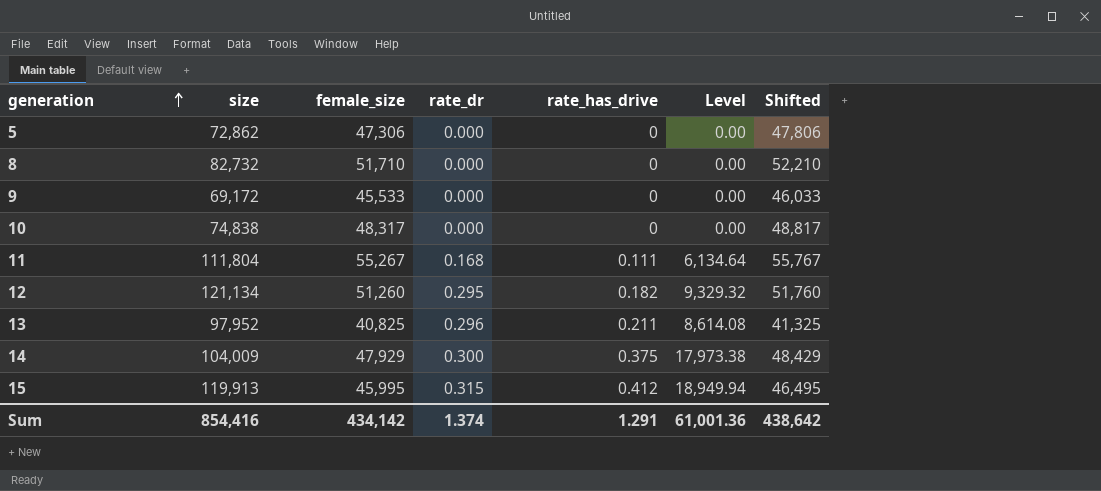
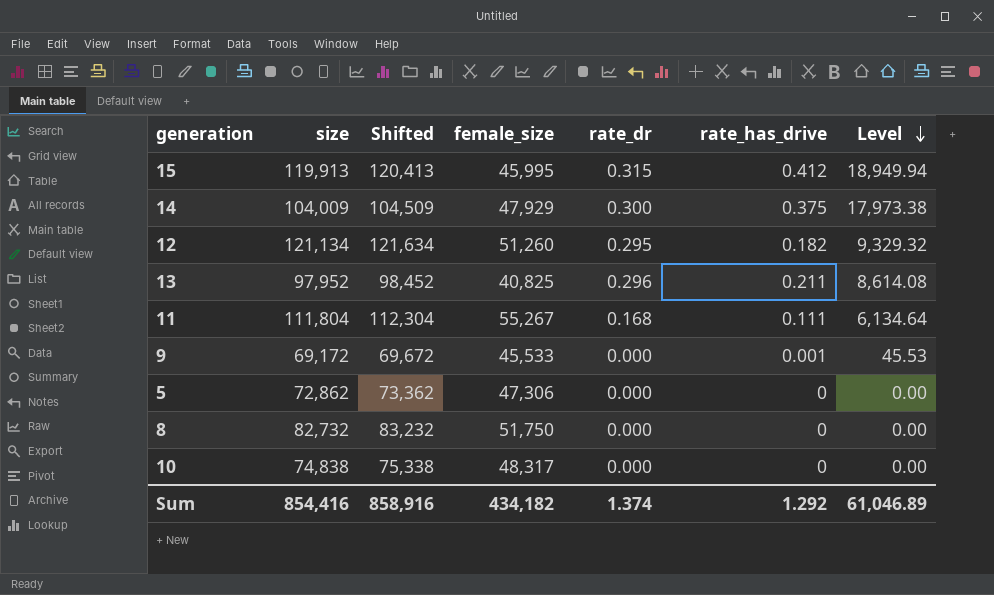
row order: generation ascending -> Level descending
column Shifted | formula: [female_size] + 500 -> [size] + 500
column Shifted | position: 7 -> 3
9 | rate_has_drive: 0 -> 0.001
9 | Level: 0.00 -> 45.53
8 | female_size: 51,710 -> 51,750
Sum | Shifted: 438,642 -> 858,916
Sum | female_size: 434,142 -> 434,182
Sum | rate_has_drive: 1.291 -> 1.292
Sum | Level: 61,001.36 -> 61,046.89

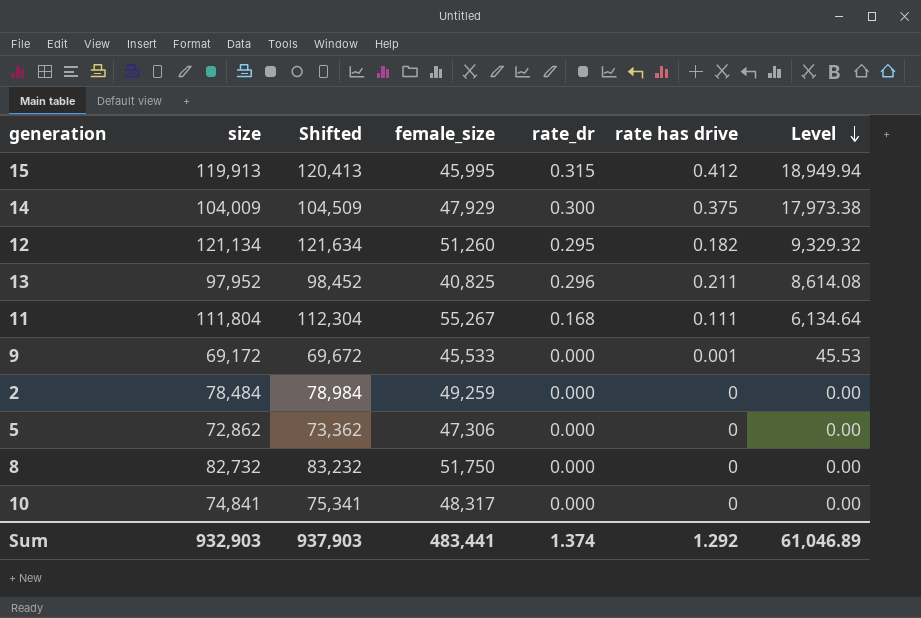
column name: rate_has_drive -> rate has drive
row 2: none -> 78,484 | 78,984 | 49,259 | 0.000 | 0 | 0.00
10 | size: 74,838 -> 74,841
10 | Shifted: 75,338 -> 75,341
Sum | size: 854,416 -> 932,903
Sum | Shifted: 858,916 -> 937,903
Sum | female_size: 434,182 -> 483,441

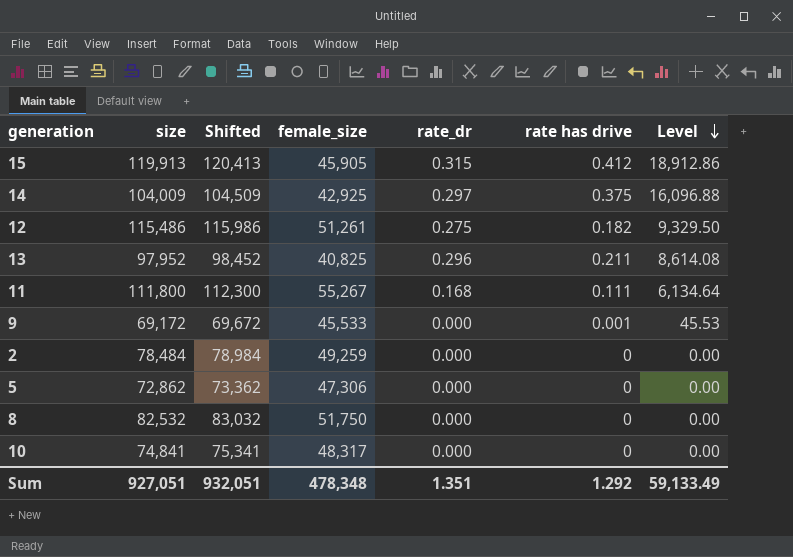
15 | female_size: 45,995 -> 45,905
15 | Level: 18,949.94 -> 18,912.86
14 | female_size: 47,929 -> 42,925
14 | rate_dr: 0.300 -> 0.297
14 | Level: 17,973.38 -> 16,096.88
12 | size: 121,134 -> 115,486
12 | Shifted: 121,634 -> 115,986
12 | female_size: 51,260 -> 51,261
12 | rate_dr: 0.295 -> 0.275
12 | Level: 9,329.32 -> 9,329.50
11 | size: 111,804 -> 111,800
11 | Shifted: 112,304 -> 112,300
8 | size: 82,732 -> 82,532
8 | Shifted: 83,232 -> 83,032
Sum | size: 932,903 -> 927,051
Sum | Shifted: 937,903 -> 932,051
Sum | female_size: 483,441 -> 478,348
Sum | rate_dr: 1.374 -> 1.351
Sum | Level: 61,046.89 -> 59,133.49

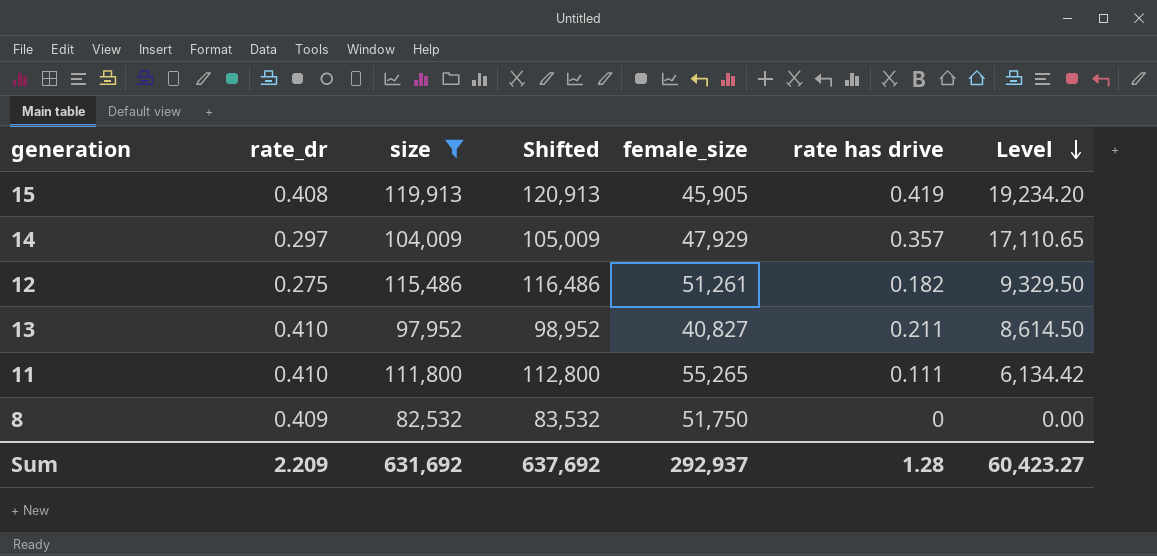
filter: none -> size >= 82,532
column rate_dr | position: 5 -> 2
column Shifted | formula: [size] + 500 -> [size] + 1000
15 | rate_dr: 0.315 -> 0.408
15 | rate has drive: 0.412 -> 0.419
15 | Level: 18,912.86 -> 19,234.20
14 | female_size: 42,925 -> 47,929
14 | rate has drive: 0.375 -> 0.357
14 | Level: 16,096.88 -> 17,110.65
13 | rate_dr: 0.296 -> 0.410
13 | female_size: 40,825 -> 40,827
13 | Level: 8,614.08 -> 8,614.50
11 | rate_dr: 0.168 -> 0.410
11 | female_size: 55,267 -> 55,265
11 | Level: 6,134.64 -> 6,134.42
8 | rate_dr: 0.000 -> 0.409
Sum | rate_dr: 1.351 -> 2.209
Sum | size: 927,051 -> 631,692
Sum | Shifted: 932,051 -> 637,692
Sum | female_size: 478,348 -> 292,937
Sum | rate has drive: 1.292 -> 1.28
Sum | Level: 59,133.49 -> 60,423.27

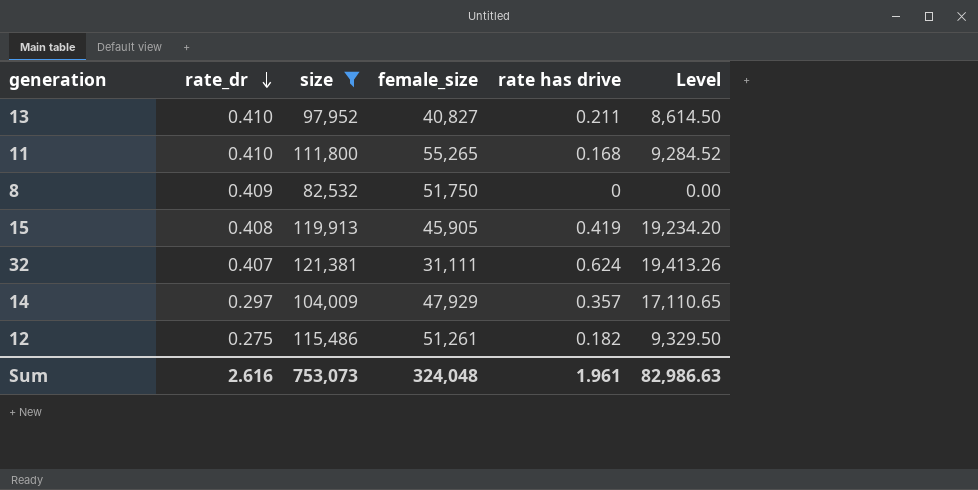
row order: Level descending -> rate_dr descending
column Shifted | formula: [size] + 1000 -> none
11 | rate has drive: 0.111 -> 0.168
11 | Level: 6,134.42 -> 9,284.52
row 32: none -> 0.407 | 121,381 | 31,111 | 0.624 | 19,413.26
Sum | rate_dr: 2.209 -> 2.616
Sum | size: 631,692 -> 753,073
Sum | female_size: 292,937 -> 324,048
Sum | rate has drive: 1.28 -> 1.961
Sum | Level: 60,423.27 -> 82,986.63

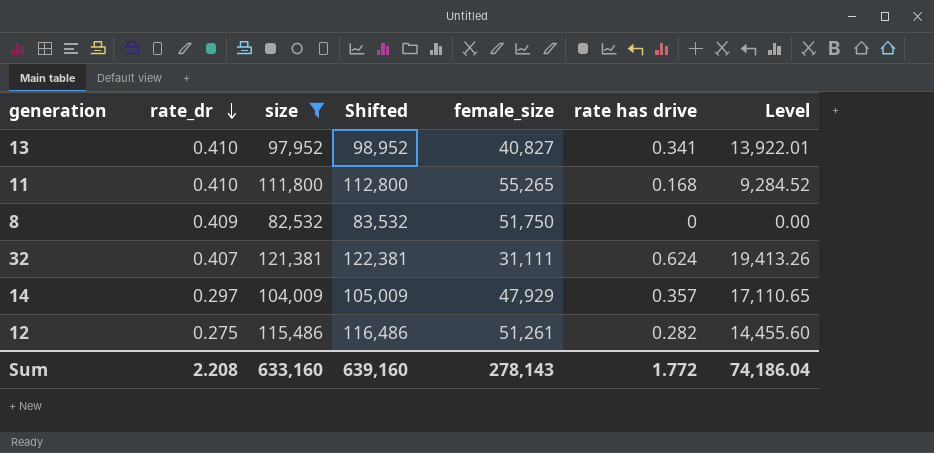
column Shifted | formula: none -> [size] + 1000
row 15: 0.408 | 119,913 | 45,905 | 0.419 | 19,234.20 -> none
13 | rate has drive: 0.211 -> 0.341
13 | Level: 8,614.50 -> 13,922.01
12 | rate has drive: 0.182 -> 0.282
12 | Level: 9,329.50 -> 14,455.60
Sum | rate_dr: 2.616 -> 2.208
Sum | size: 753,073 -> 633,160
Sum | female_size: 324,048 -> 278,143
Sum | rate has drive: 1.961 -> 1.772
Sum | Level: 82,986.63 -> 74,186.04

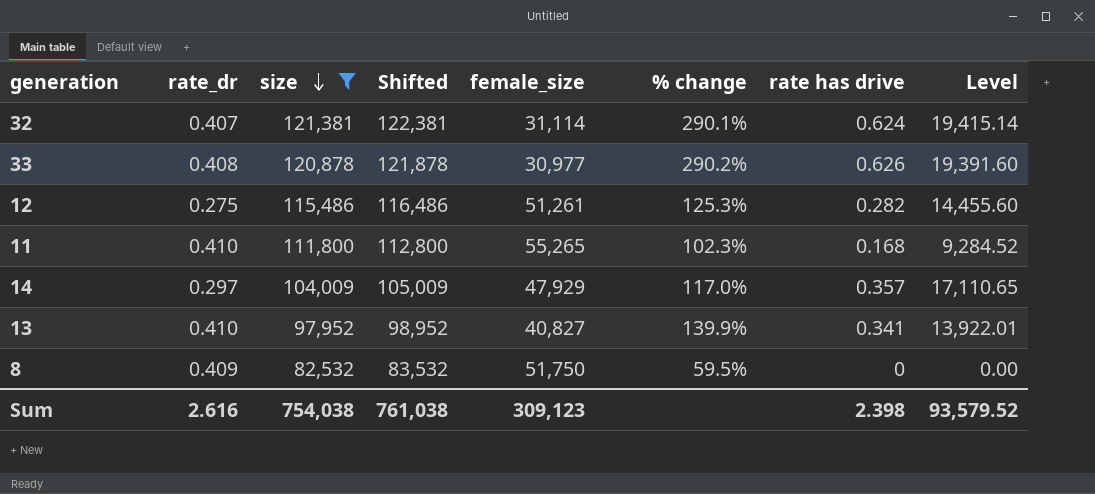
row order: rate_dr descending -> size descending
column % change | formula: none -> ([size] - [female_size]) / [female_size]
32 | female_size: 31,111 -> 31,114
32 | Level: 19,413.26 -> 19,415.14
row 33: none -> 0.408 | 120,878 | 121,878 | 30,977 | 290.2% | 0.626 | 19,391.60
Sum | rate_dr: 2.208 -> 2.616
Sum | size: 633,160 -> 754,038
Sum | Shifted: 639,160 -> 761,038
Sum | female_size: 278,143 -> 309,123
Sum | rate has drive: 1.772 -> 2.398
Sum | Level: 74,186.04 -> 93,579.52

